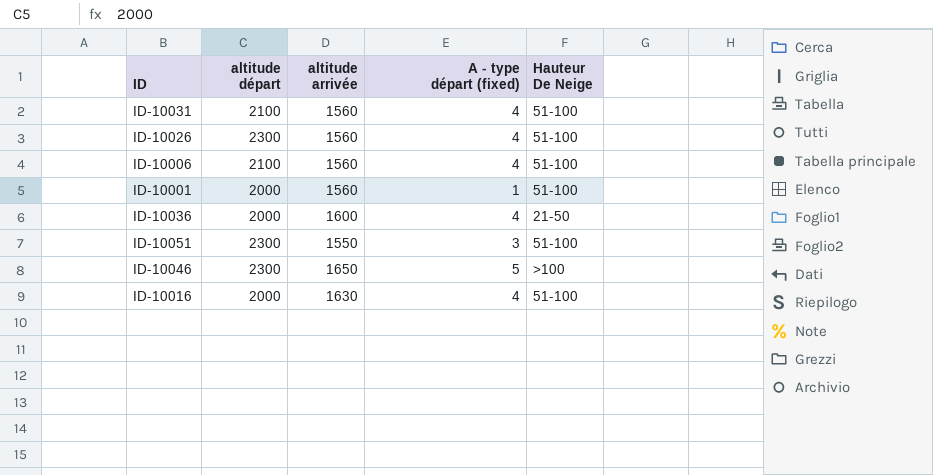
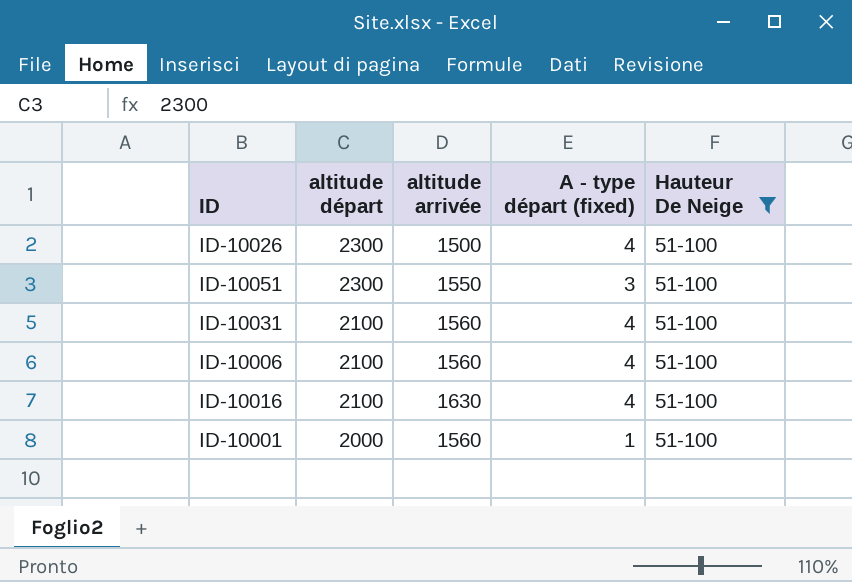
filter: none -> Hauteur De Neige = 51-100
row order: none -> altitude départ descending
ID-10026 | altitude arrivée: 1560 -> 1500
ID-10016 | altitude départ: 2000 -> 2100

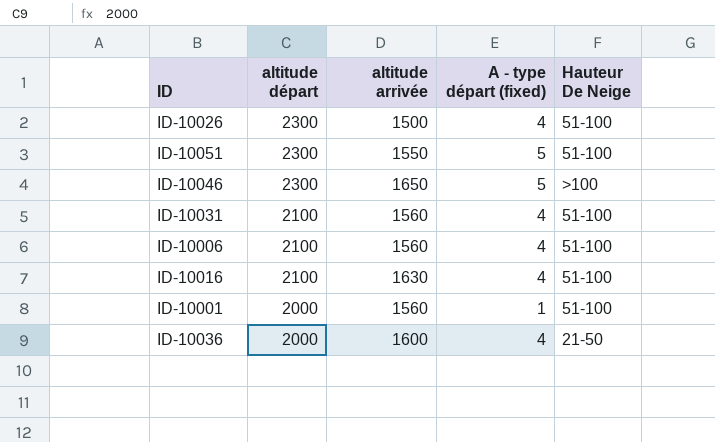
filter: Hauteur De Neige = 51-100 -> none
ID-10051 | A - type départ (fixed): 3 -> 5

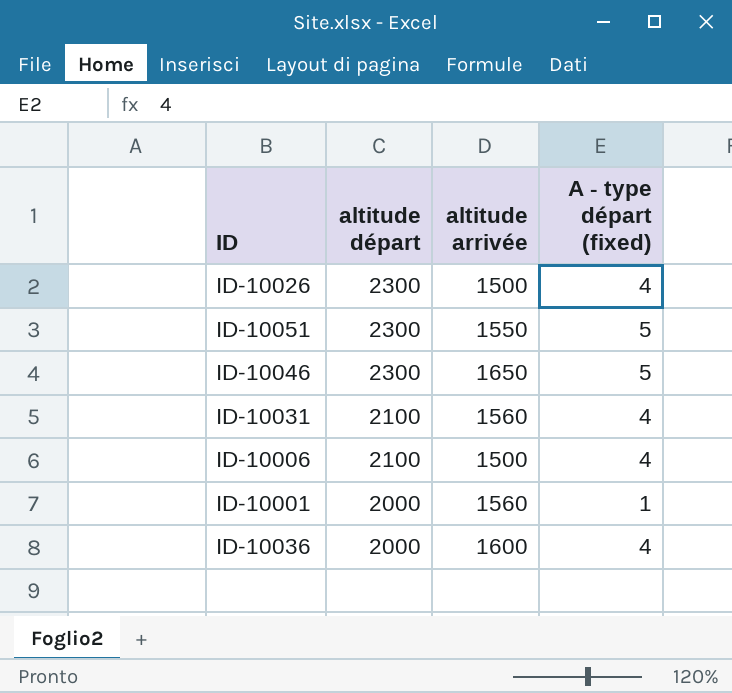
column Hauteur De Neige | position: 5 -> none
row ID-10016: 2100 | 1630 | 4 | 51-100 -> none
ID-10006 | altitude arrivée: 1560 -> 1500

